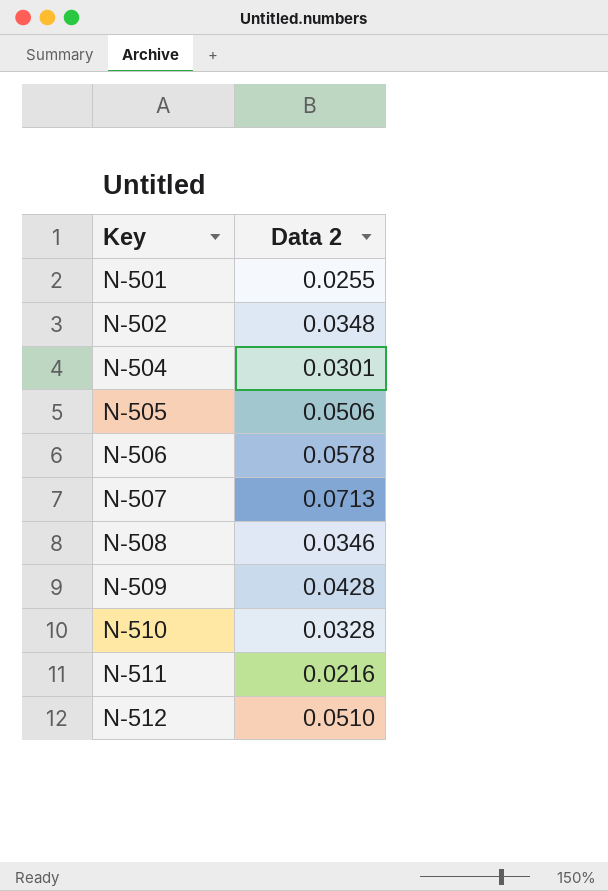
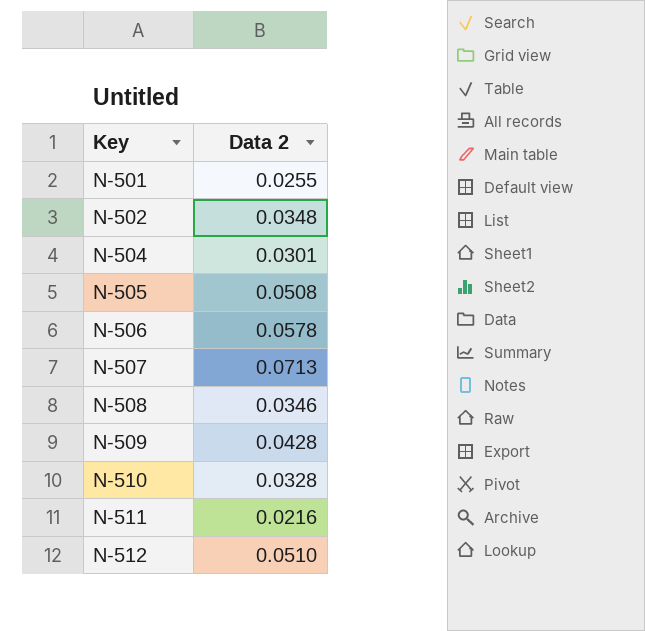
N-505 | Data 2: 0.0506 -> 0.0508

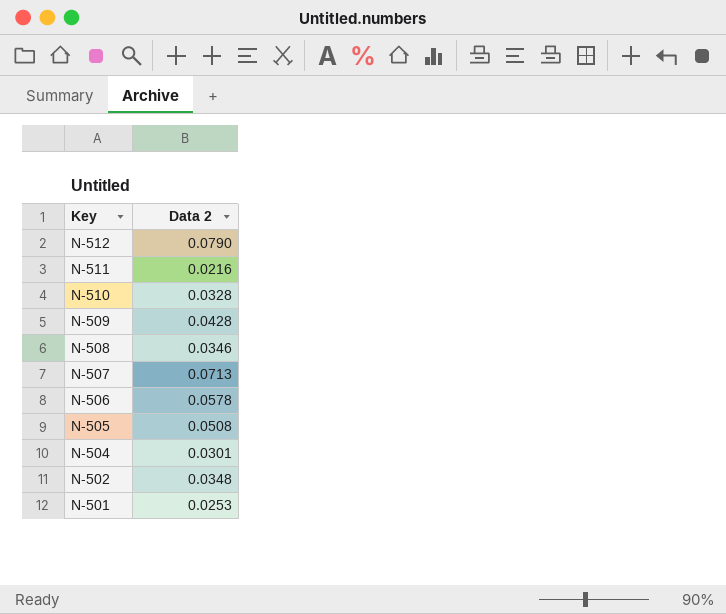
row order: Key ascending -> Key descending
N-512 | Data 2: 0.0510 -> 0.0790
N-501 | Data 2: 0.0255 -> 0.0253

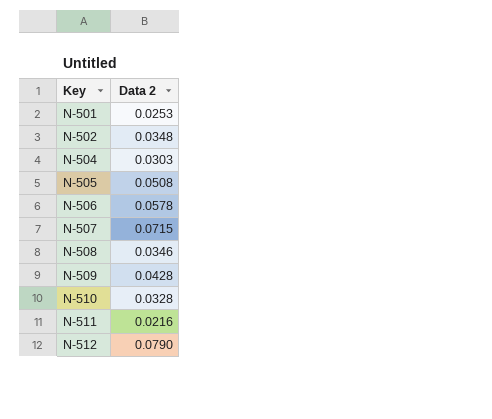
row order: Key descending -> Key ascending
N-504 | Data 2: 0.0301 -> 0.0303
N-507 | Data 2: 0.0713 -> 0.0715

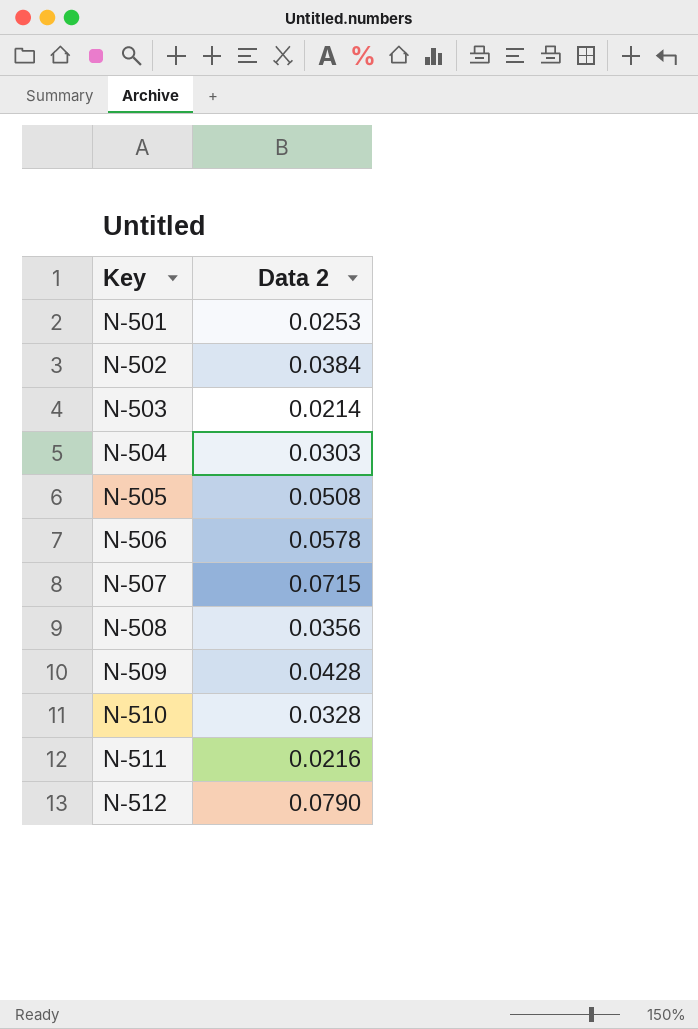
N-502 | Data 2: 0.0348 -> 0.0384
row N-503: none -> 0.0214
N-508 | Data 2: 0.0346 -> 0.0356

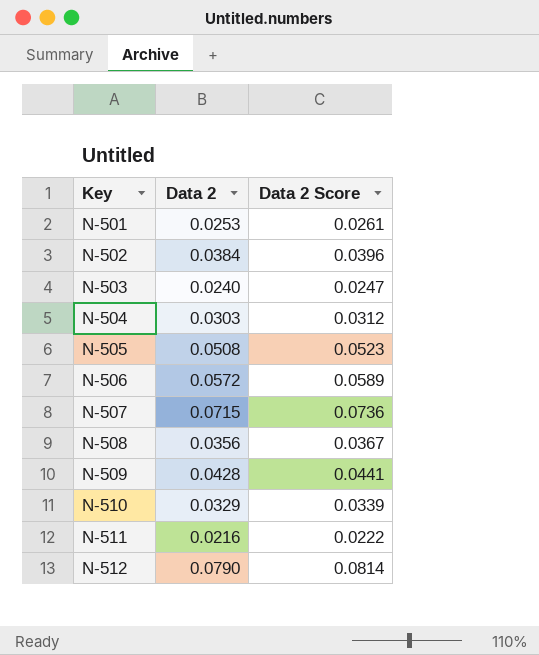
column Data 2 Score | formula: none -> [Data 2] * 1.03
N-503 | Data 2: 0.0214 -> 0.0240
N-506 | Data 2: 0.0578 -> 0.0572
N-510 | Data 2: 0.0328 -> 0.0329

